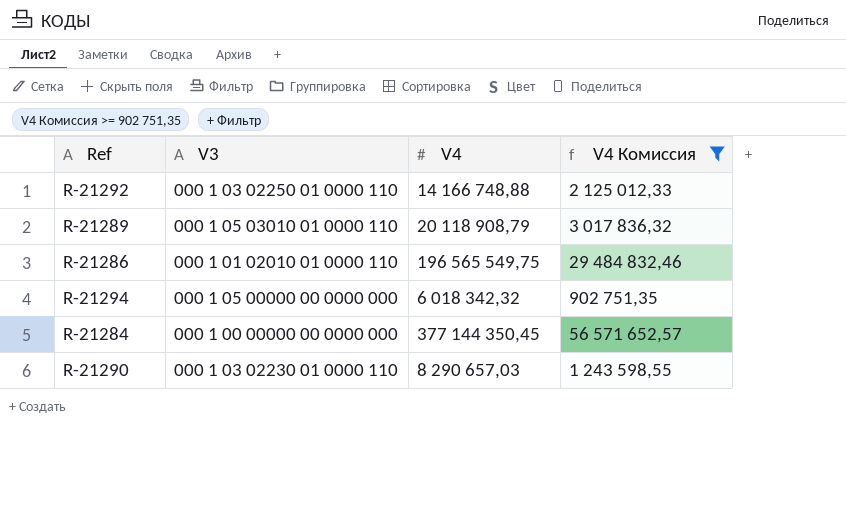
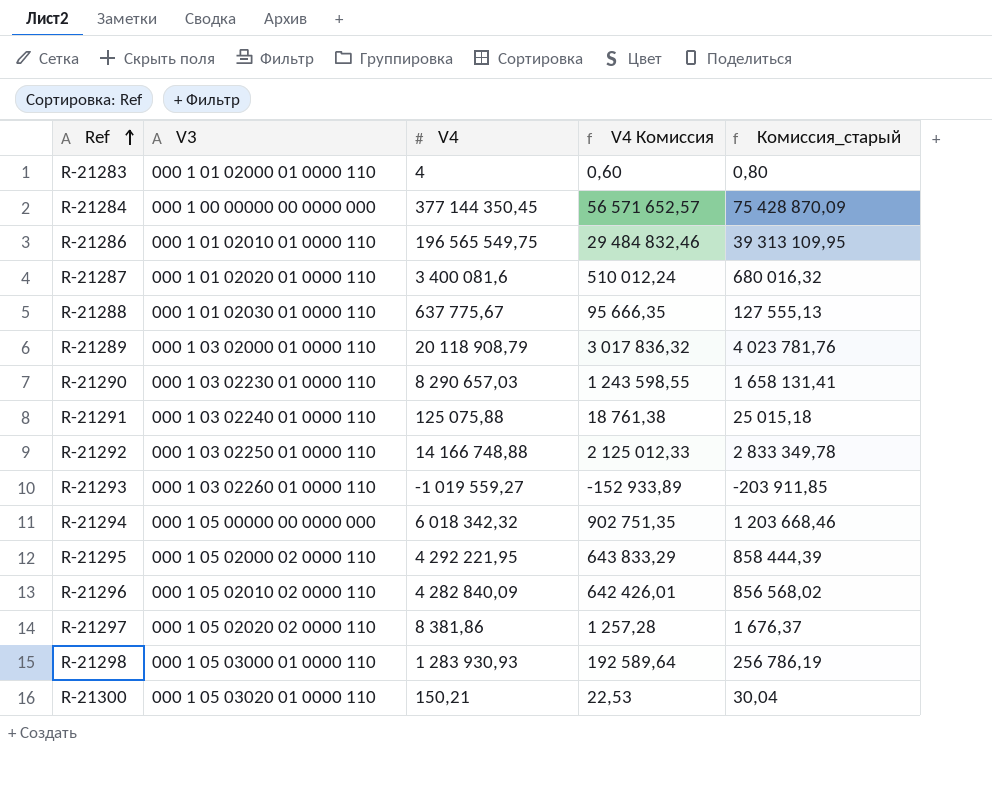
filter: V4 Комиссия >= 902 751,35 -> none
row order: none -> Ref ascending
column Комиссия_старый | formula: none -> [V4] * 0,2
R-21289 | V3: 000 1 05 03010 01 0000 110 -> 000 1 03 02000 01 0000 110

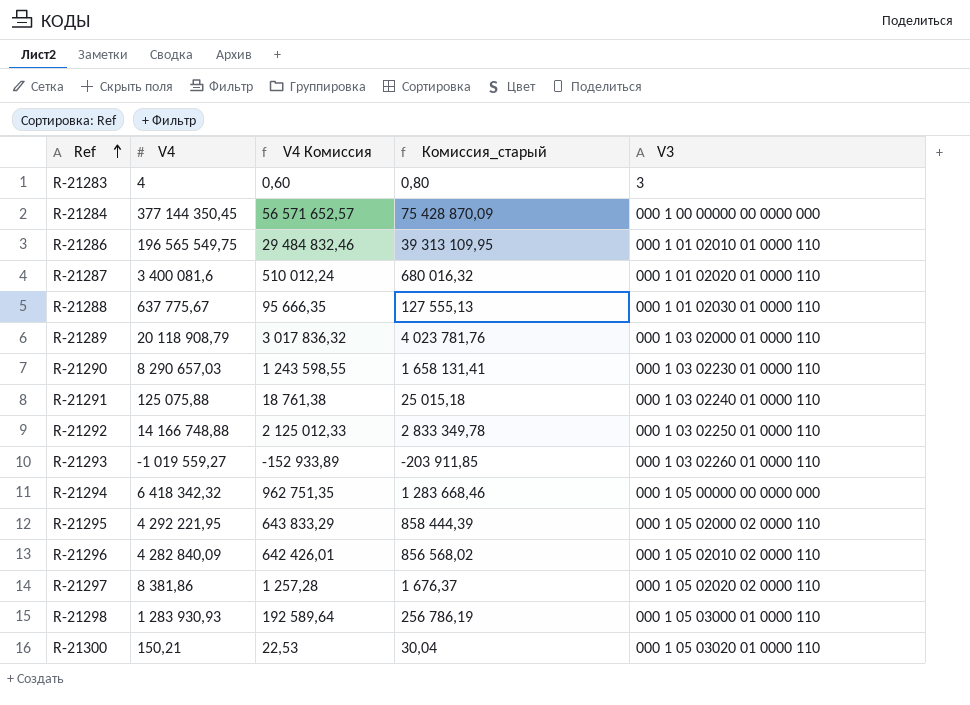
column V3 | position: 2 -> 5
R-21283 | V3: 000 1 01 02000 01 0000 110 -> 3
R-21294 | V4: 6 018 342,32 -> 6 418 342,32
R-21294 | V4 Комиссия: 902 751,35 -> 962 751,35
R-21294 | Комиссия_старый: 1 203 668,46 -> 1 283 668,46

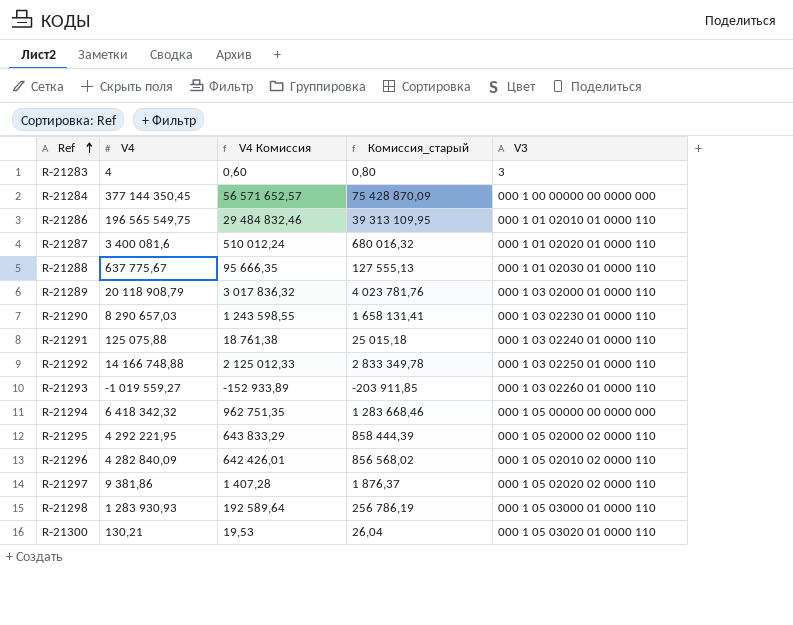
R-21297 | V4: 8 381,86 -> 9 381,86
R-21297 | V4 Комиссия: 1 257,28 -> 1 407,28
R-21297 | Комиссия_старый: 1 676,37 -> 1 876,37
R-21300 | V4: 150,21 -> 130,21
R-21300 | V4 Комиссия: 22,53 -> 19,53
R-21300 | Комиссия_старый: 30,04 -> 26,04

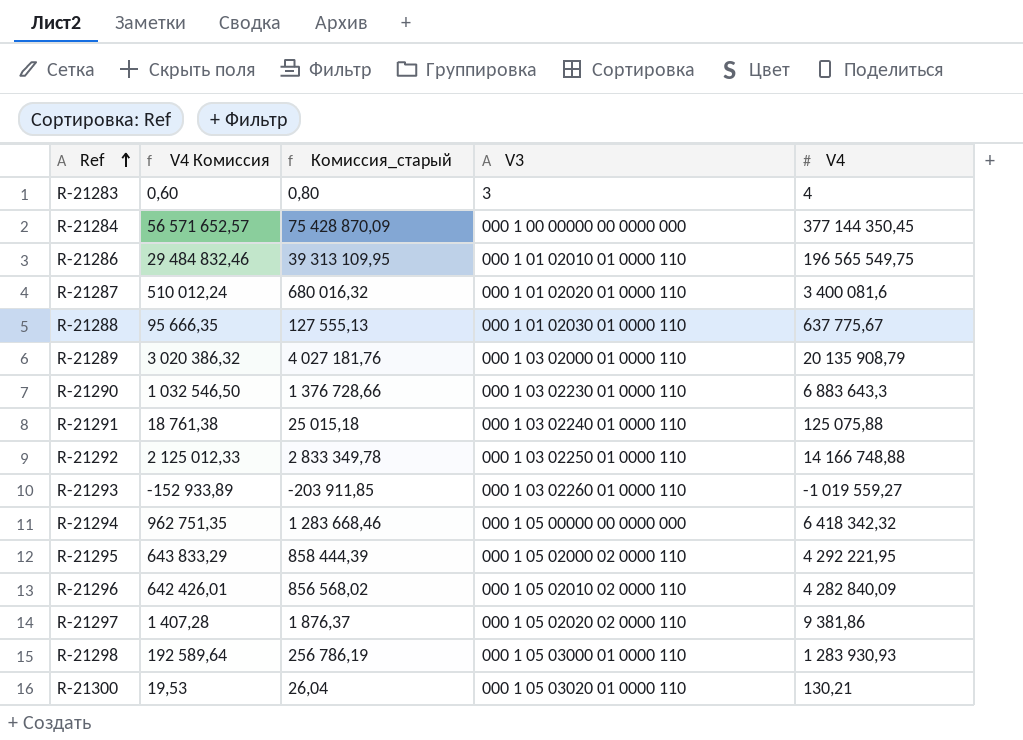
column V4 | position: 2 -> 5
R-21289 | V4 Комиссия: 3 017 836,32 -> 3 020 386,32
R-21289 | Комиссия_старый: 4 023 781,76 -> 4 027 181,76
R-21289 | V4: 20 118 908,79 -> 20 135 908,79
R-21290 | V4 Комиссия: 1 243 598,55 -> 1 032 546,50
R-21290 | Комиссия_старый: 1 658 131,41 -> 1 376 728,66
R-21290 | V4: 8 290 657,03 -> 6 883 643,3

